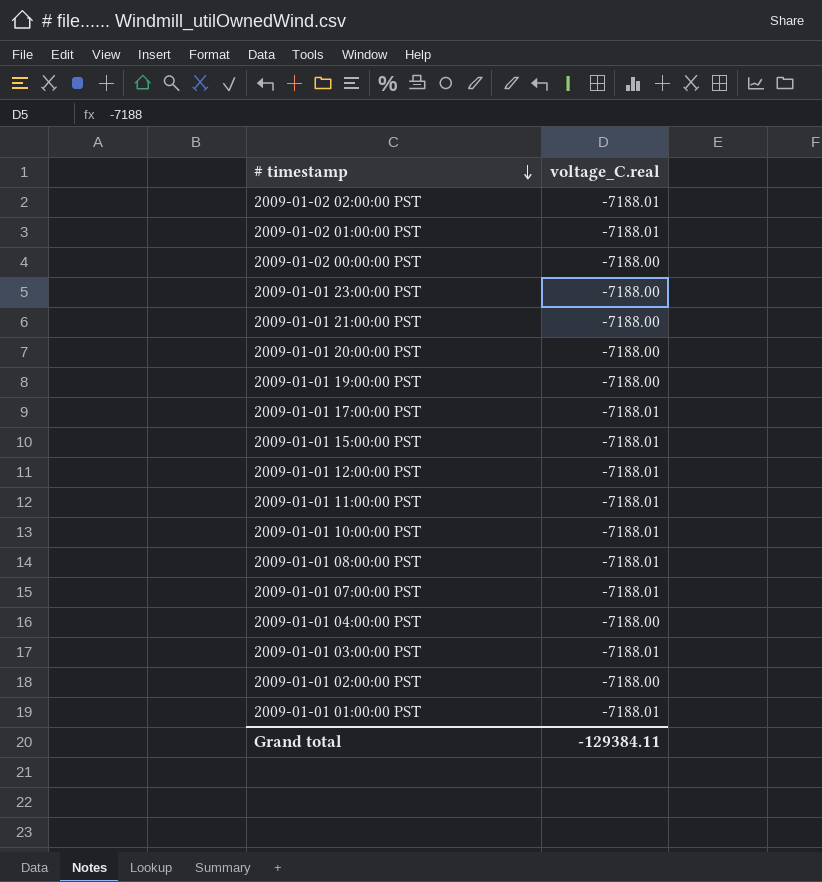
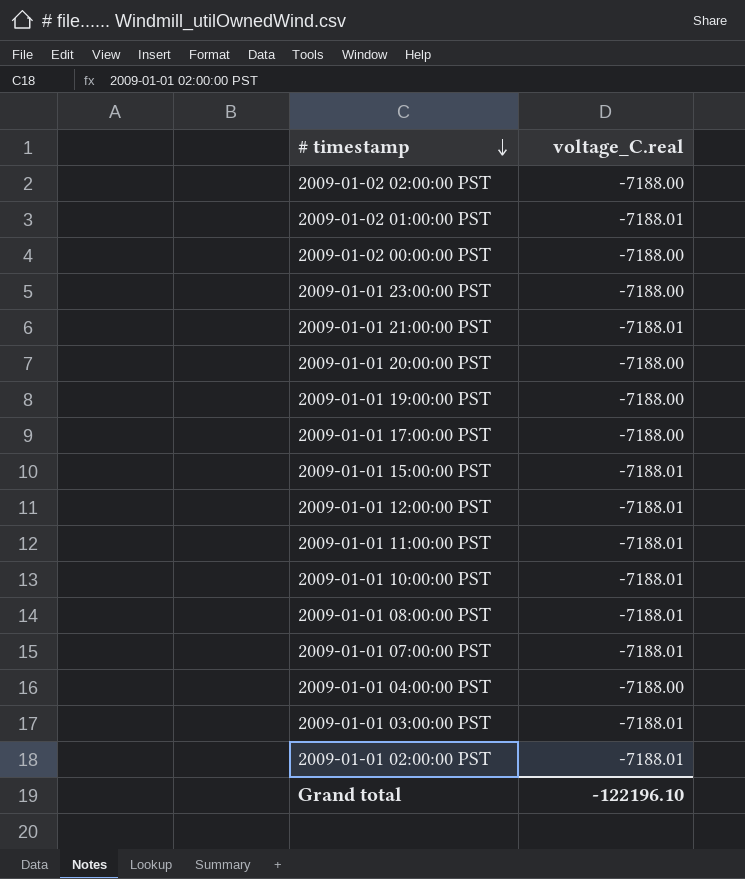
row 2009-01-01 01:00:00 PST: -7188.01 -> none
2009-01-02 02:00:00 PST | voltage_C.real: -7188.01 -> -7188.00
2009-01-01 21:00:00 PST | voltage_C.real: -7188.00 -> -7188.01
2009-01-01 17:00:00 PST | voltage_C.real: -7188.01 -> -7188.00
2009-01-01 02:00:00 PST | voltage_C.real: -7188.00 -> -7188.01
Grand total | voltage_C.real: -129384.11 -> -122196.10

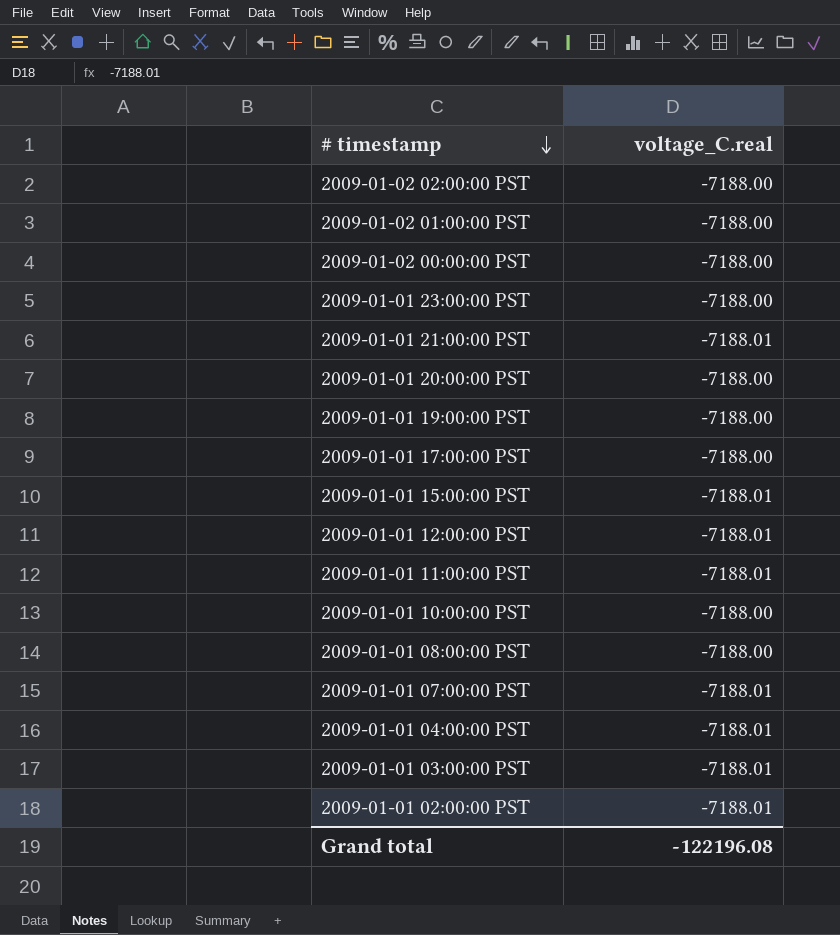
2009-01-02 01:00:00 PST | voltage_C.real: -7188.01 -> -7188.00
2009-01-01 10:00:00 PST | voltage_C.real: -7188.01 -> -7188.00
2009-01-01 08:00:00 PST | voltage_C.real: -7188.01 -> -7188.00
2009-01-01 04:00:00 PST | voltage_C.real: -7188.00 -> -7188.01
Grand total | voltage_C.real: -122196.10 -> -122196.08

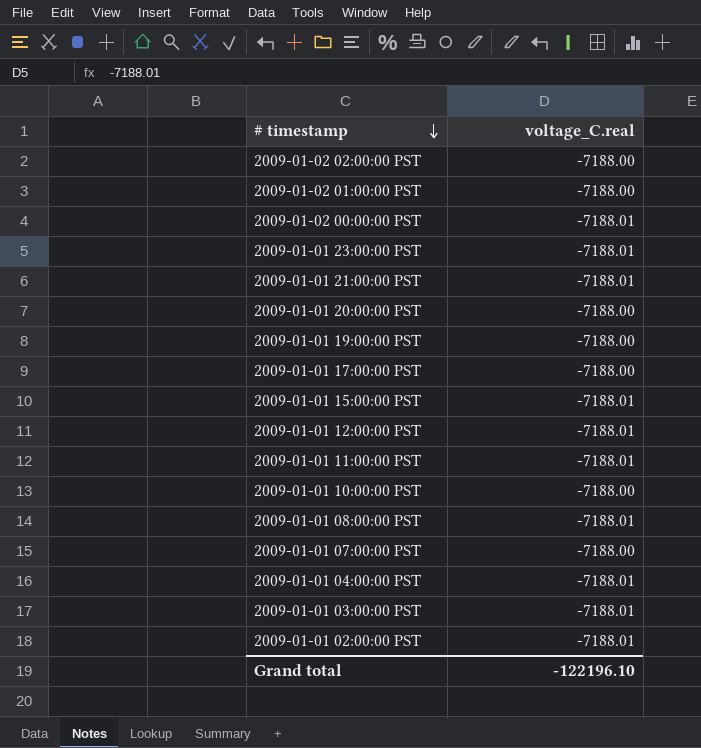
2009-01-02 00:00:00 PST | voltage_C.real: -7188.00 -> -7188.01
2009-01-01 23:00:00 PST | voltage_C.real: -7188.00 -> -7188.01
2009-01-01 08:00:00 PST | voltage_C.real: -7188.00 -> -7188.01
2009-01-01 07:00:00 PST | voltage_C.real: -7188.01 -> -7188.00
Grand total | voltage_C.real: -122196.08 -> -122196.10

